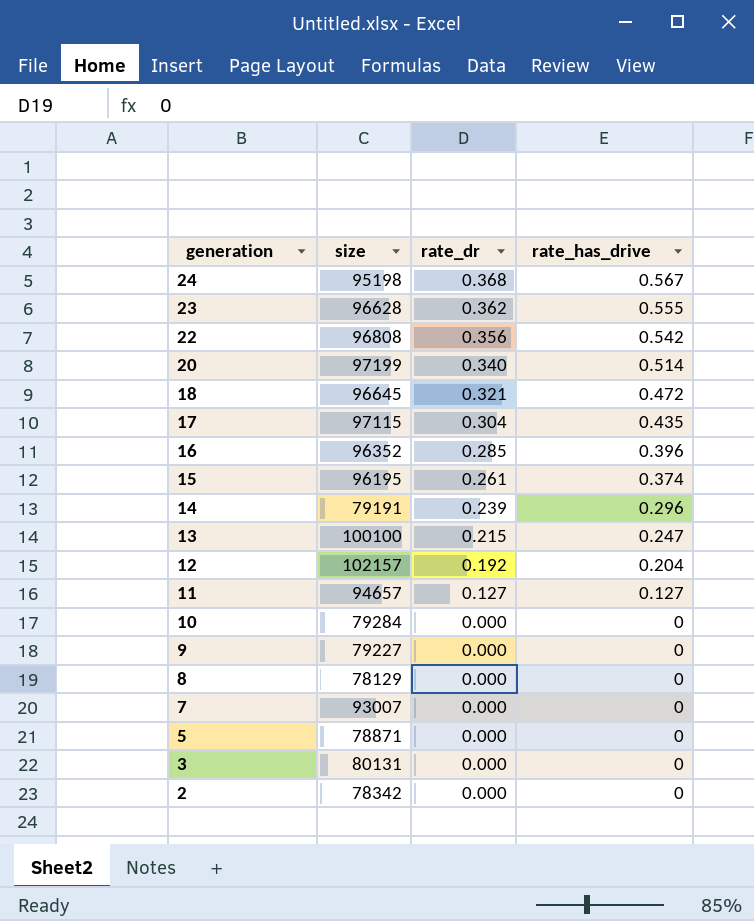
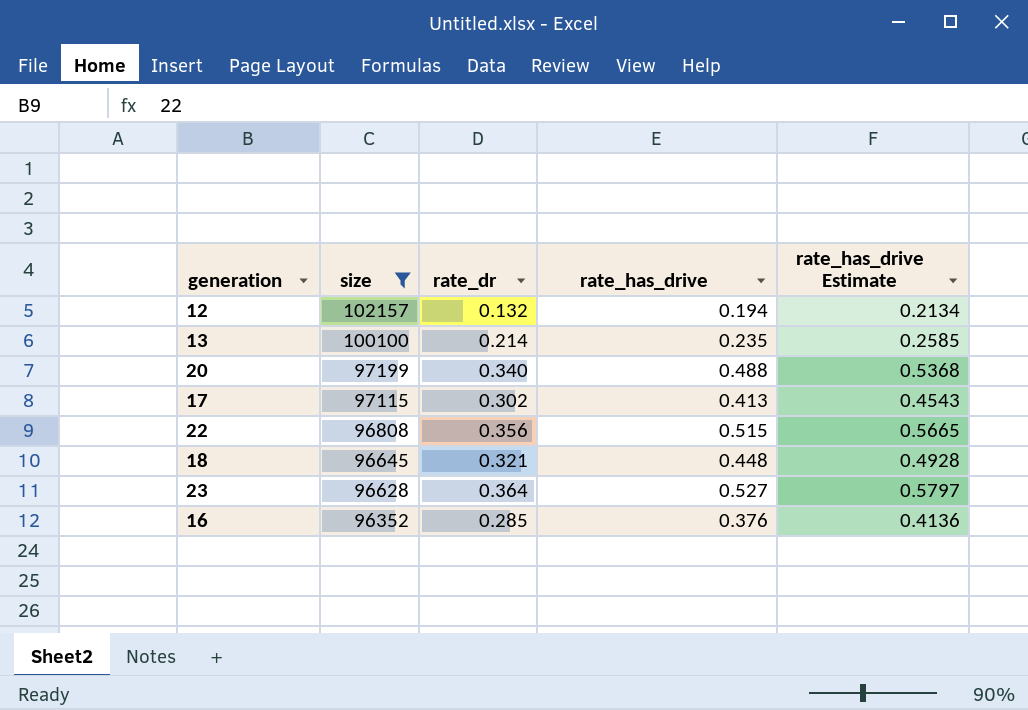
filter: none -> size >= 96352
row order: generation descending -> size descending
column rate_has_drive Estimate | formula: none -> [rate_has_drive] * 1.1
12 | rate_dr: 0.192 -> 0.132
12 | rate_has_drive: 0.204 -> 0.194
13 | rate_dr: 0.215 -> 0.214
13 | rate_has_drive: 0.247 -> 0.235
20 | rate_has_drive: 0.514 -> 0.488
17 | rate_dr: 0.304 -> 0.302
17 | rate_has_drive: 0.435 -> 0.413
22 | rate_has_drive: 0.542 -> 0.515
18 | rate_has_drive: 0.472 -> 0.448
23 | rate_dr: 0.362 -> 0.364
23 | rate_has_drive: 0.555 -> 0.527
16 | rate_has_drive: 0.396 -> 0.376

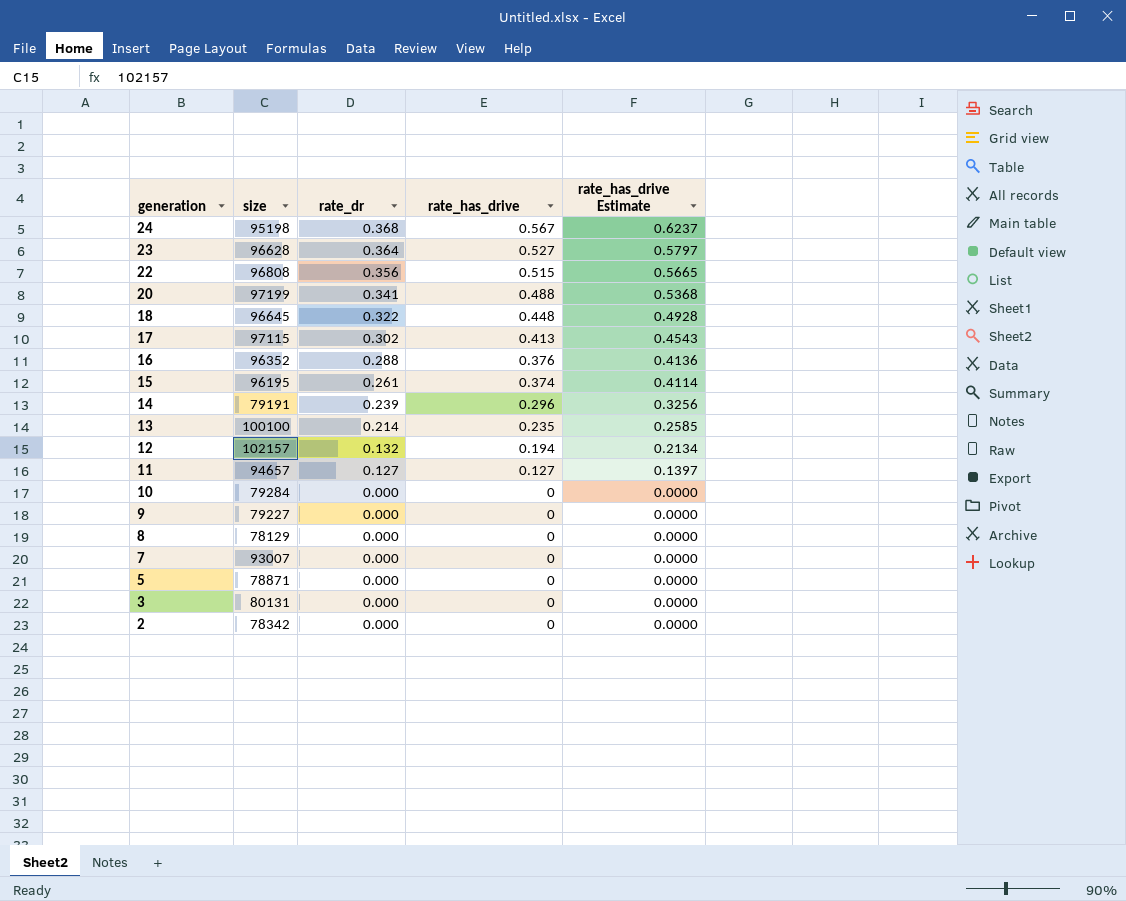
filter: size >= 96352 -> none
row order: size descending -> generation descending
20 | rate_dr: 0.340 -> 0.341
18 | rate_dr: 0.321 -> 0.322
16 | rate_dr: 0.285 -> 0.288

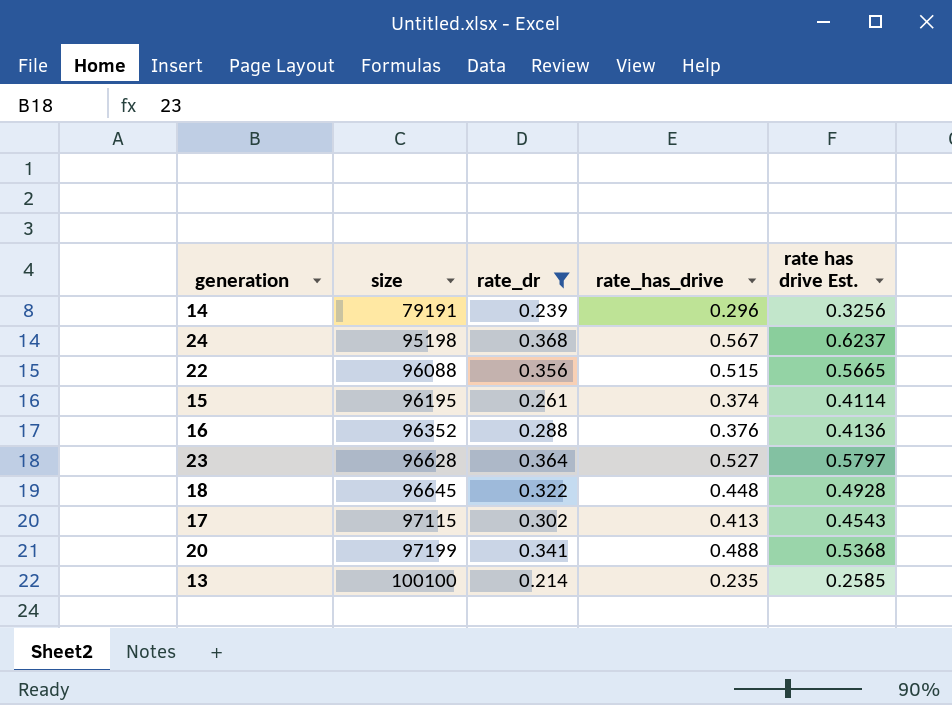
filter: none -> rate_dr >= 0.214
row order: generation descending -> size ascending
column name: rate_has_drive Estimate -> rate has drive Est.
22 | size: 96808 -> 96088

